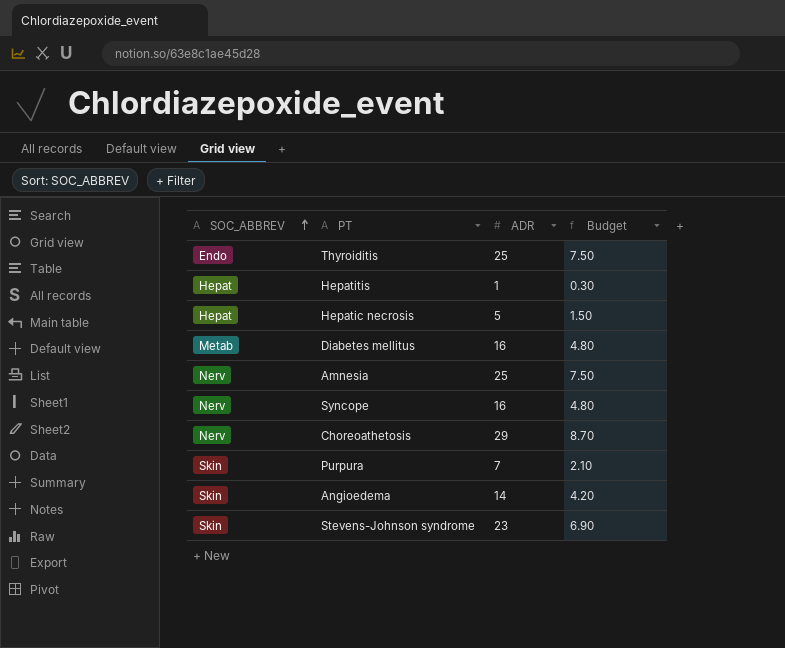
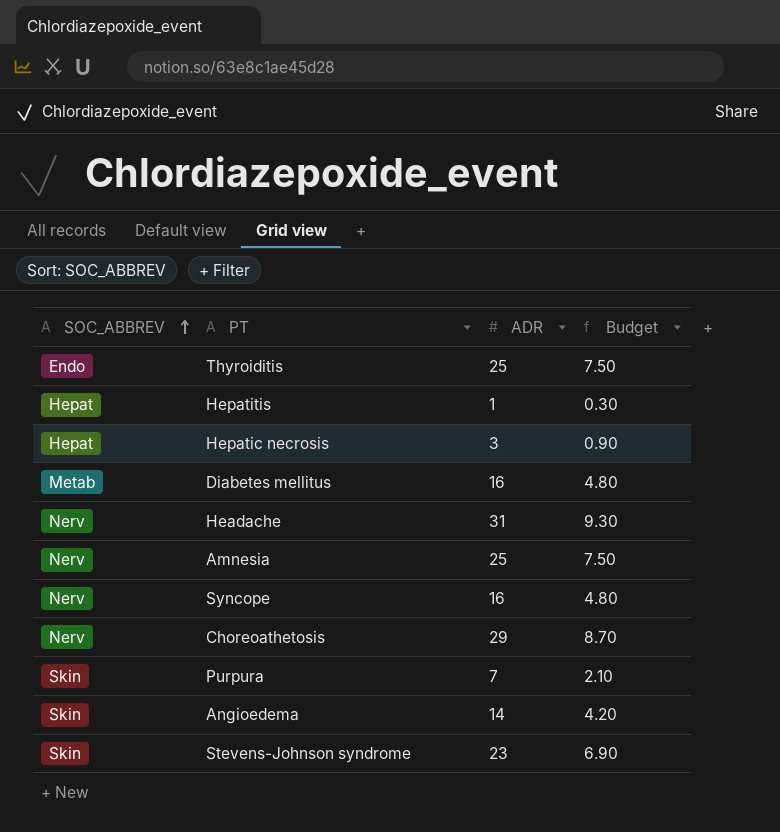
Hepatic necrosis | ADR: 5 -> 3
Hepatic necrosis | Budget: 1.50 -> 0.90
row Headache: none -> Nerv | 31 | 9.30

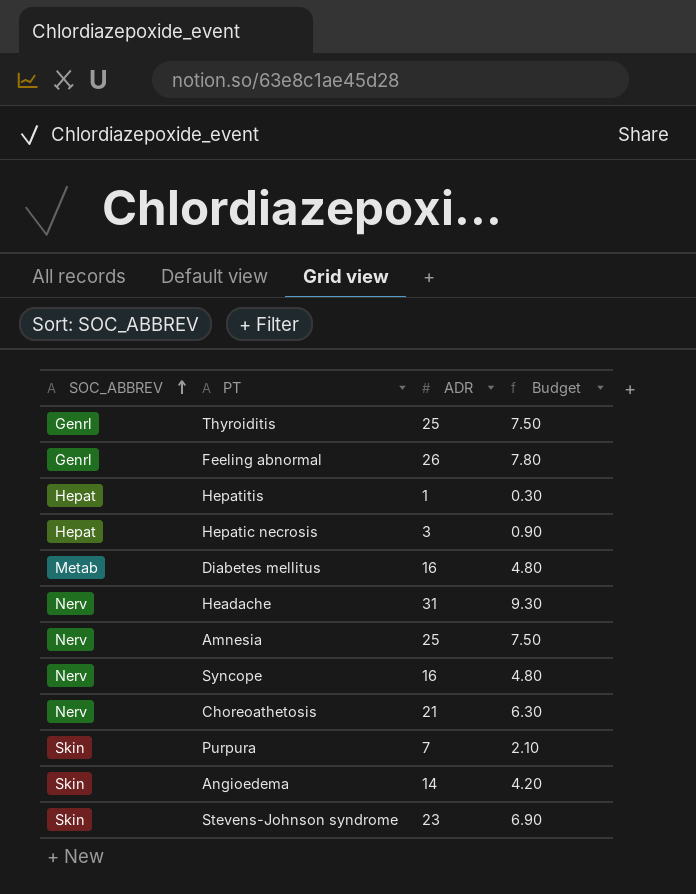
Thyroiditis | SOC_ABBREV: Endo -> Genrl
row Feeling abnormal: none -> Genrl | 26 | 7.80
Choreoathetosis | ADR: 29 -> 21
Choreoathetosis | Budget: 8.70 -> 6.30

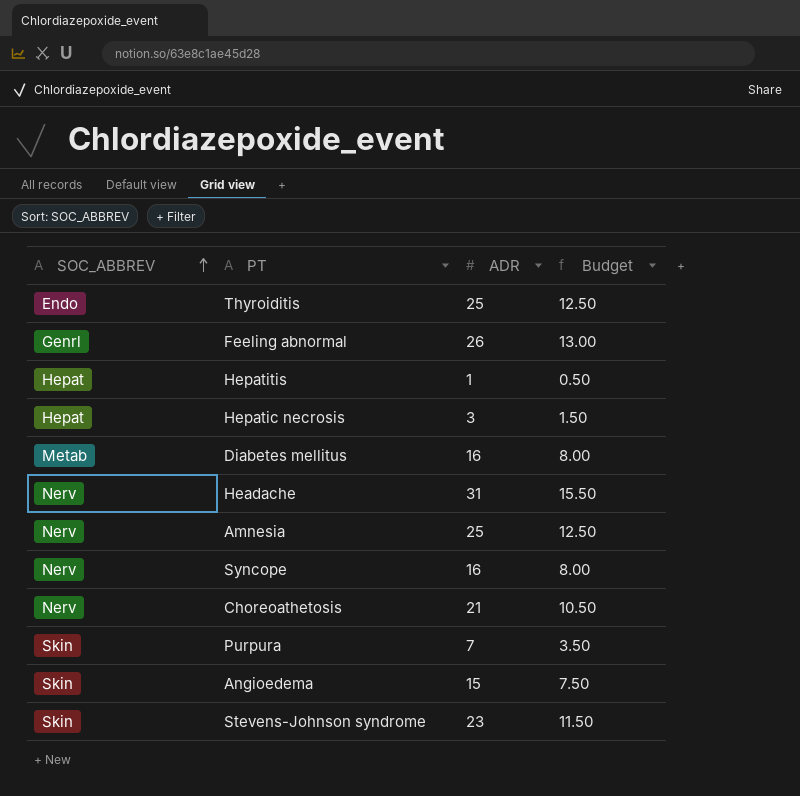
column Budget | formula: [ADR] * 0.3 -> [ADR] * 0.5
Thyroiditis | SOC_ABBREV: Genrl -> Endo
Angioedema | ADR: 14 -> 15

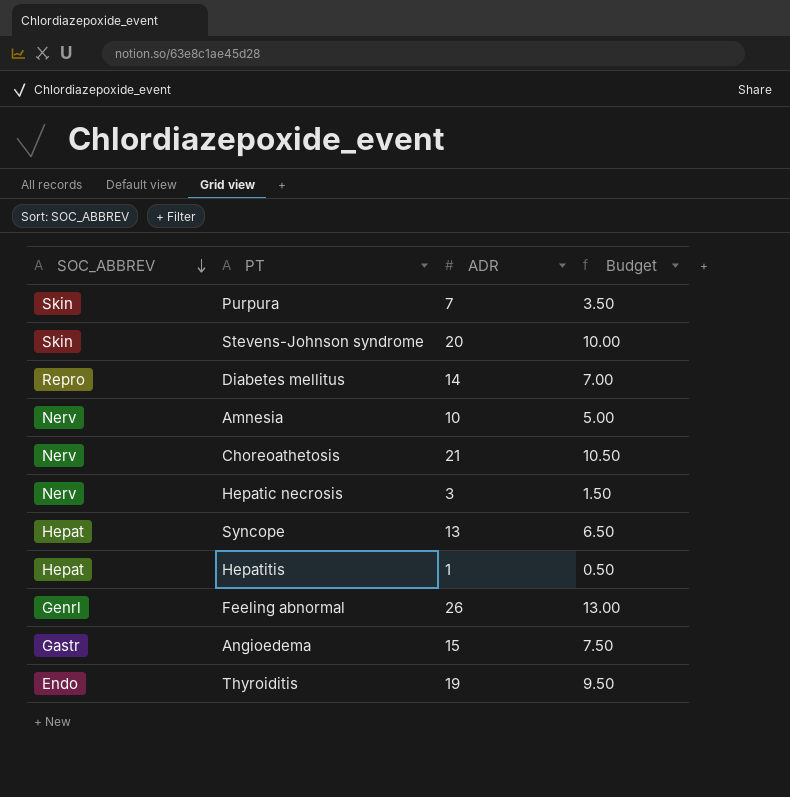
row order: SOC_ABBREV ascending -> SOC_ABBREV descending
row Headache: Nerv | 31 | 15.50 -> none
Stevens-Johnson syndrome | ADR: 23 -> 20
Stevens-Johnson syndrome | Budget: 11.50 -> 10.00
Diabetes mellitus | SOC_ABBREV: Metab -> Repro
Diabetes mellitus | ADR: 16 -> 14
Diabetes mellitus | Budget: 8.00 -> 7.00
Amnesia | ADR: 25 -> 10
Amnesia | Budget: 12.50 -> 5.00
Hepatic necrosis | SOC_ABBREV: Hepat -> Nerv
Syncope | SOC_ABBREV: Nerv -> Hepat
Syncope | ADR: 16 -> 13
Syncope | Budget: 8.00 -> 6.50
Angioedema | SOC_ABBREV: Skin -> Gastr
Thyroiditis | ADR: 25 -> 19
Thyroiditis | Budget: 12.50 -> 9.50

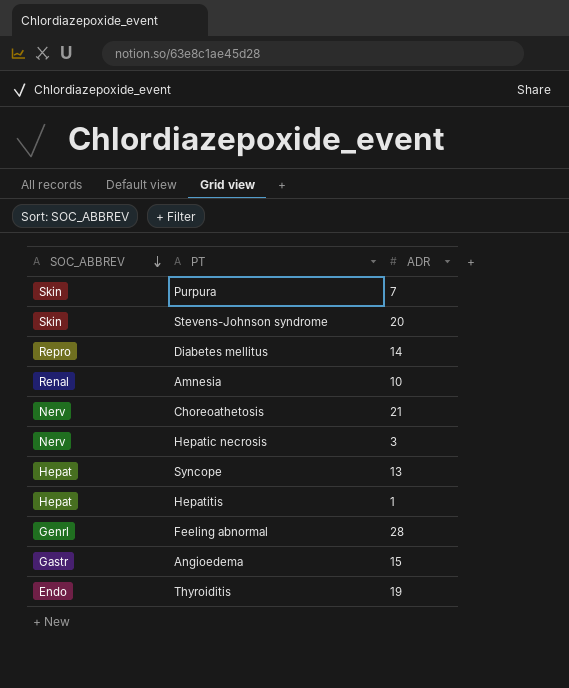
column Budget | formula: [ADR] * 0.5 -> none
Amnesia | SOC_ABBREV: Nerv -> Renal
Feeling abnormal | ADR: 26 -> 28

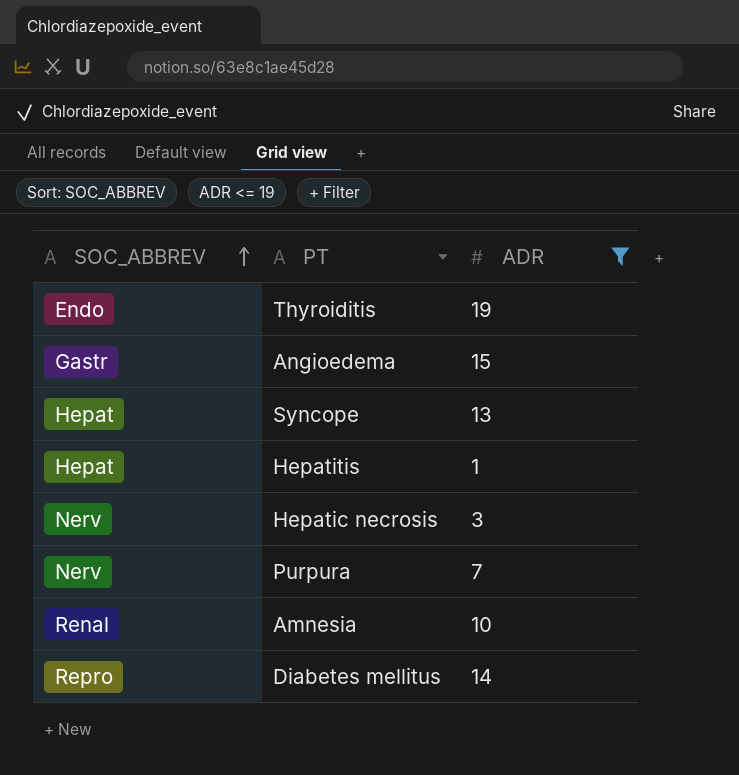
filter: none -> ADR <= 19
row order: SOC_ABBREV descending -> SOC_ABBREV ascending
Purpura | SOC_ABBREV: Skin -> Nerv

